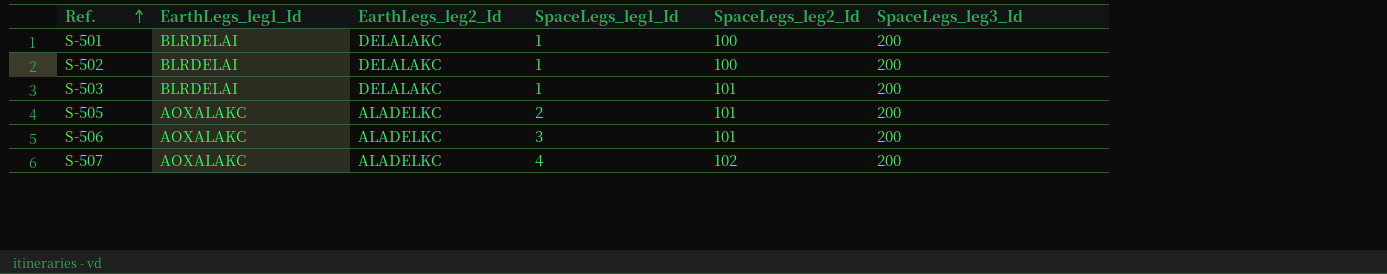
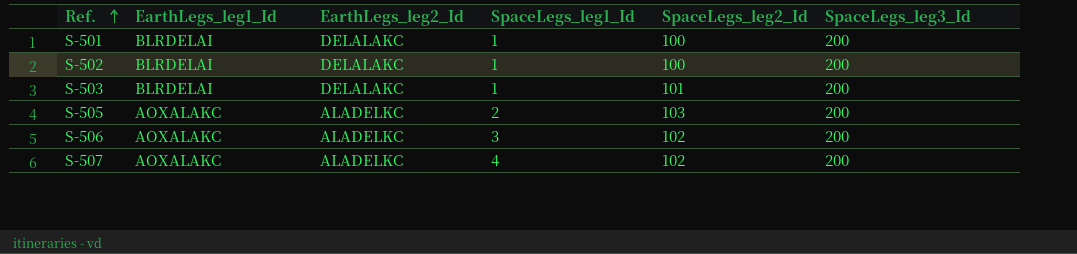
S-505 | SpaceLegs_leg2_Id: 101 -> 103
S-506 | SpaceLegs_leg2_Id: 101 -> 102

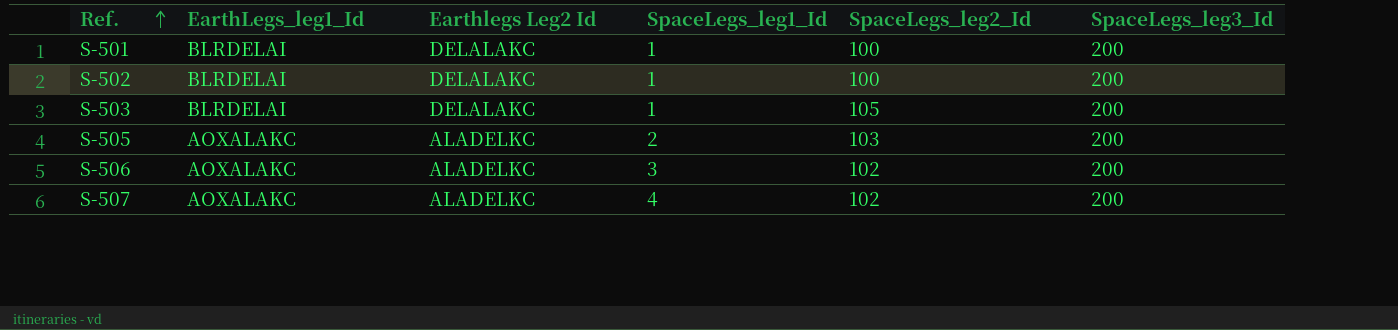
column name: EarthLegs_leg2_Id -> Earthlegs Leg2 Id
S-503 | SpaceLegs_leg2_Id: 101 -> 105

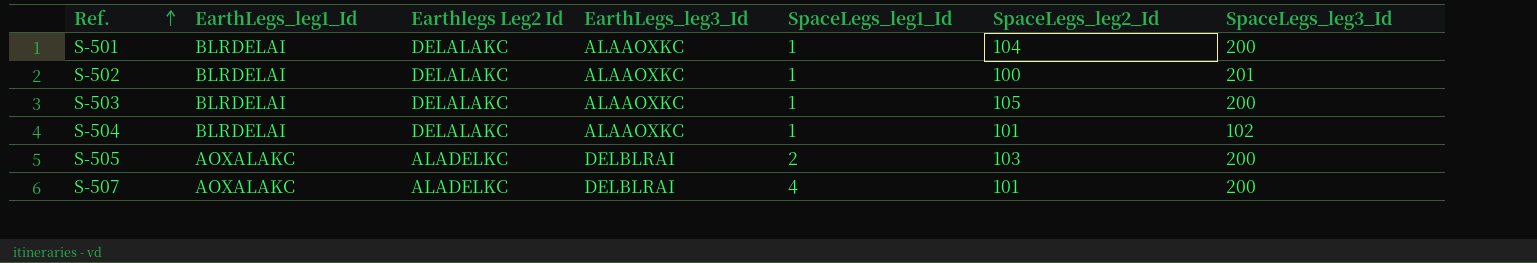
column EarthLegs_leg3_Id | position: none -> 4
row S-506: AOXALAKC | ALADELKC | 3 | 102 | 200 -> none
S-501 | SpaceLegs_leg2_Id: 100 -> 104
S-502 | SpaceLegs_leg3_Id: 200 -> 201
row S-504: none -> BLRDELAI | DELALAKC | ALAAOXKC | 1 | 101 | 102
S-507 | SpaceLegs_leg2_Id: 102 -> 101

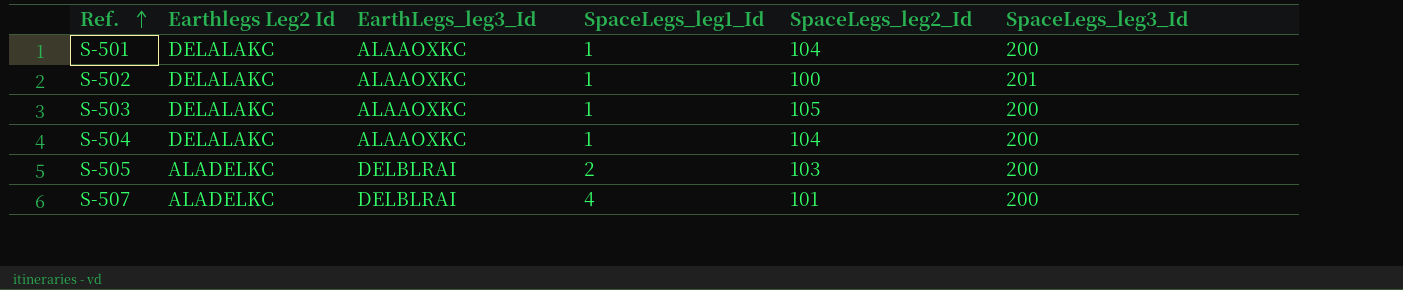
column EarthLegs_leg1_Id | position: 2 -> none
S-504 | SpaceLegs_leg2_Id: 101 -> 104
S-504 | SpaceLegs_leg3_Id: 102 -> 200

